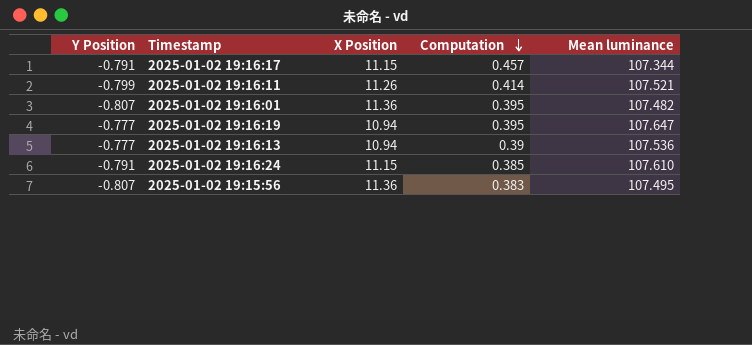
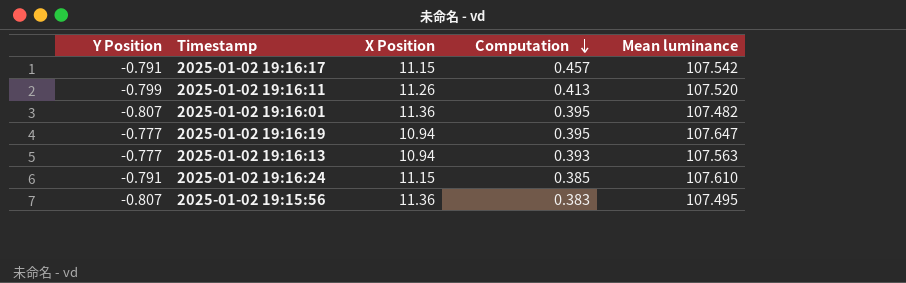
2025-01-02 19:16:17 | Mean luminance: 107.344 -> 107.542
2025-01-02 19:16:11 | Computation: 0.414 -> 0.413
2025-01-02 19:16:11 | Mean luminance: 107.521 -> 107.520
2025-01-02 19:16:13 | Computation: 0.39 -> 0.393
2025-01-02 19:16:13 | Mean luminance: 107.536 -> 107.563

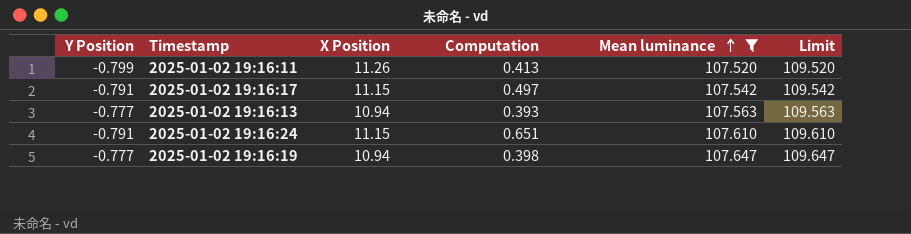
filter: none -> Mean luminance >= 107.520
row order: Computation descending -> Mean luminance ascending
column Limit | formula: none -> [Mean luminance] + 2
2025-01-02 19:16:17 | Computation: 0.457 -> 0.497
2025-01-02 19:16:24 | Computation: 0.385 -> 0.651
2025-01-02 19:16:19 | Computation: 0.395 -> 0.398

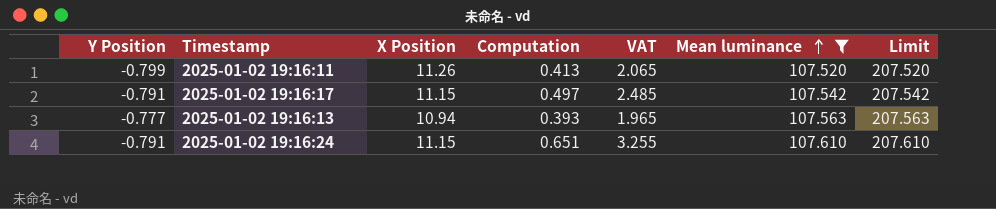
column VAT | formula: none -> [Computation] * 5
column Limit | formula: [Mean luminance] + 2 -> [Mean luminance] + 100
row 2025-01-02 19:16:19: -0.777 | 10.94 | 0.398 | 107.647 | 109.647 -> none

